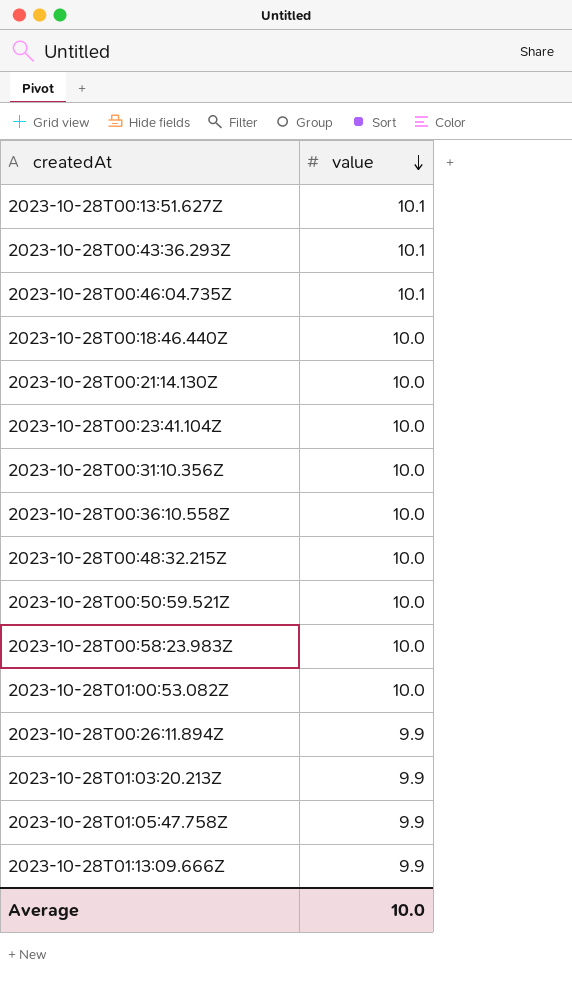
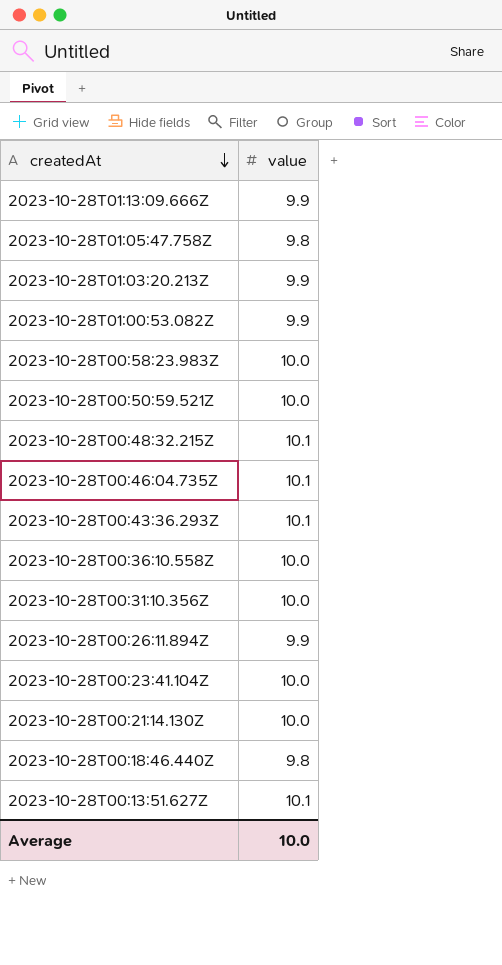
row order: value descending -> createdAt descending
2023-10-28T01:05:47.758Z | value: 9.9 -> 9.8
2023-10-28T01:00:53.082Z | value: 10.0 -> 9.9
2023-10-28T00:48:32.215Z | value: 10.0 -> 10.1
2023-10-28T00:18:46.440Z | value: 10.0 -> 9.8

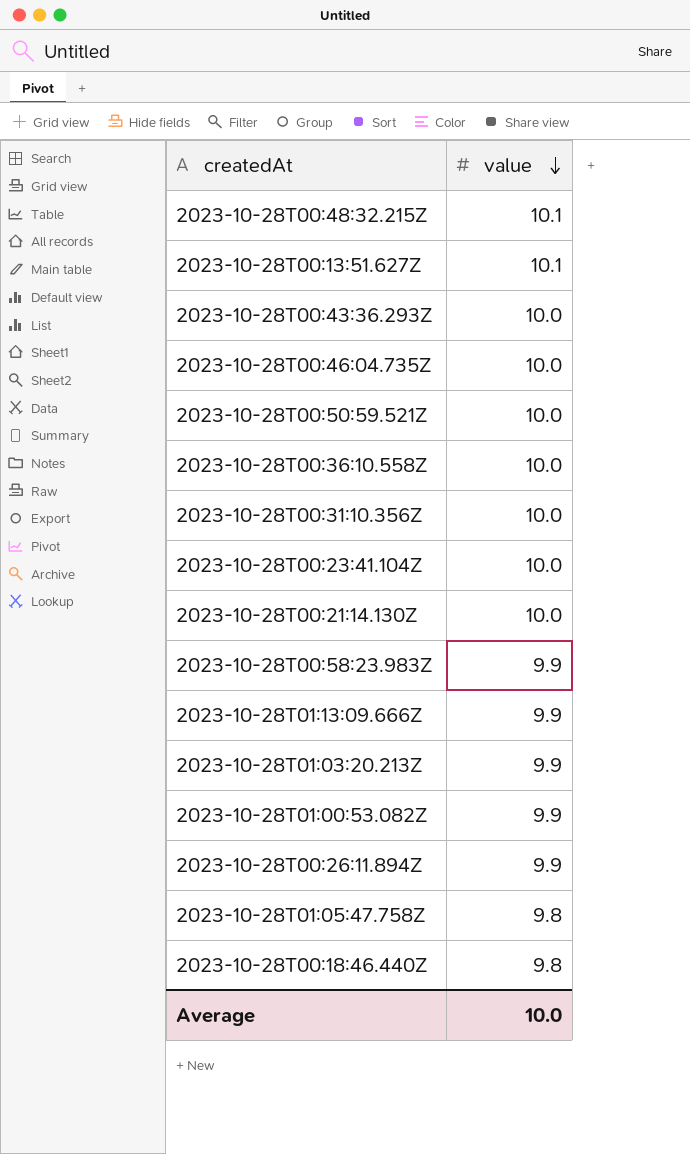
row order: createdAt descending -> value descending
2023-10-28T00:43:36.293Z | value: 10.1 -> 10.0
2023-10-28T00:46:04.735Z | value: 10.1 -> 10.0
2023-10-28T00:58:23.983Z | value: 10.0 -> 9.9

